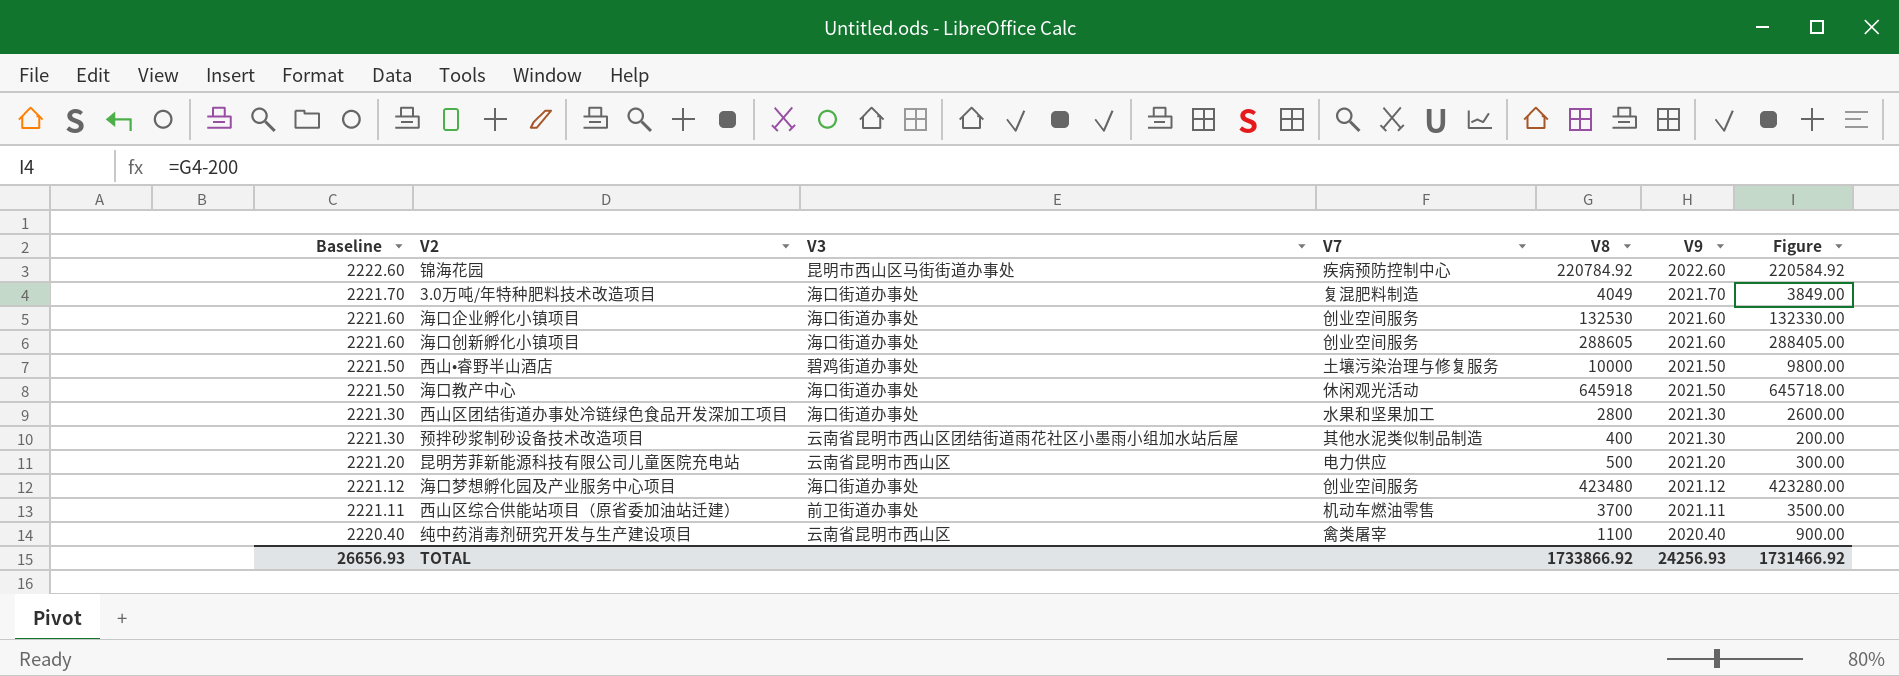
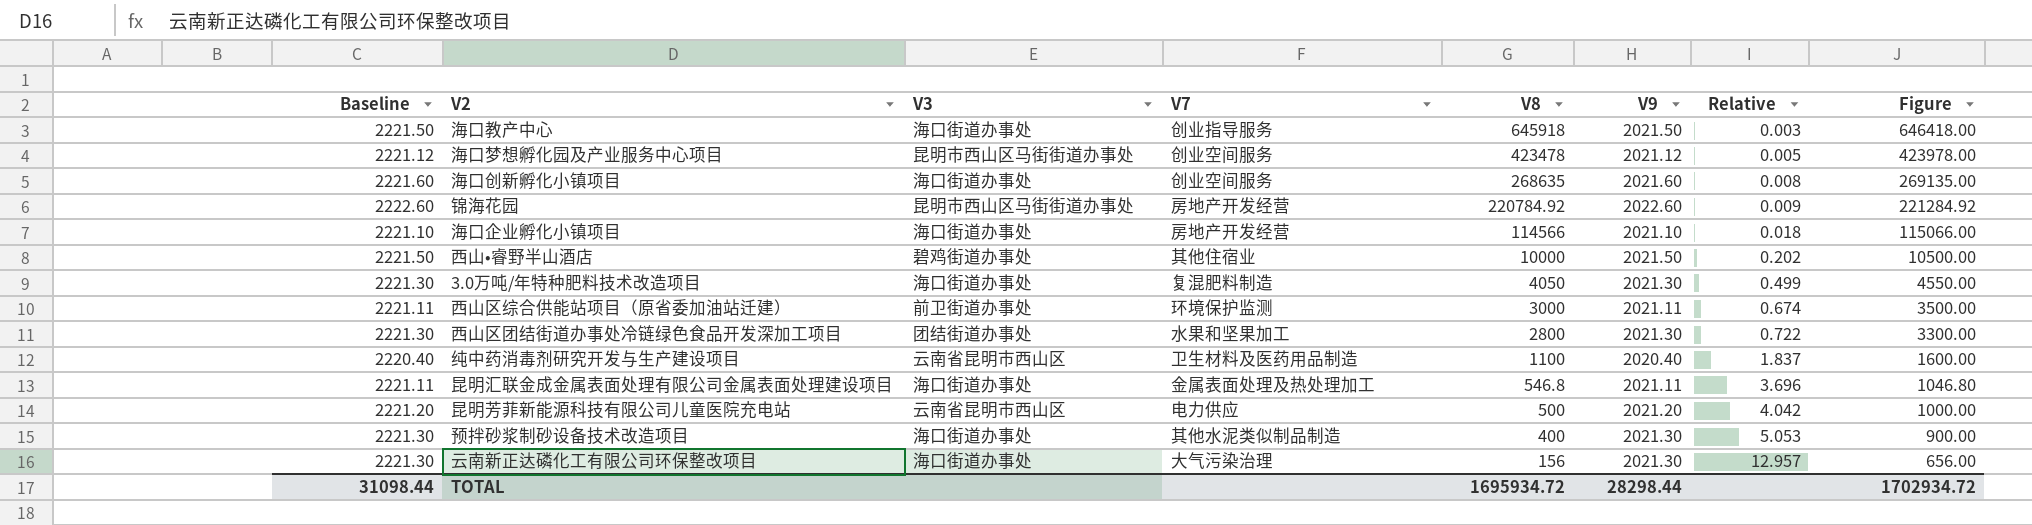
row order: Baseline descending -> V8 descending
column Relative | formula: none -> [V9] / [V8]
column Figure | formula: [V8] - 200 -> [V8] + 500
海口教产中心 | V7: 休闲观光活动 -> 创业指导服务
海口梦想孵化园及产业服务中心项目 | V3: 海口街道办事处 -> 昆明市西山区马街街道办事处
海口梦想孵化园及产业服务中心项目 | V8: 423480 -> 423478
海口创新孵化小镇项目 | V8: 288605 -> 268635
锦海花园 | V7: 疾病预防控制中心 -> 房地产开发经营
海口企业孵化小镇项目 | Baseline: 2221.60 -> 2221.10
海口企业孵化小镇项目 | V7: 创业空间服务 -> 房地产开发经营
海口企业孵化小镇项目 | V8: 132530 -> 114566
海口企业孵化小镇项目 | V9: 2021.60 -> 2021.10
西山•睿野半山酒店 | V7: 土壤污染治理与修复服务 -> 其他住宿业
3.0万吨/年特种肥料技术改造项目 | Baseline: 2221.70 -> 2221.30
3.0万吨/年特种肥料技术改造项目 | V8: 4049 -> 4050
3.0万吨/年特种肥料技术改造项目 | V9: 2021.70 -> 2021.30
西山区综合供能站项目（原省委加油站迁建） | V7: 机动车燃油零售 -> 环境保护监测
西山区综合供能站项目（原省委加油站迁建） | V8: 3700 -> 3000
西山区团结街道办事处冷链绿色食品开发深加工项目 | V3: 海口街道办事处 -> 团结街道办事处
纯中药消毒剂研究开发与生产建设项目 | V7: 禽类屠宰 -> 卫生材料及医药用品制造
row 昆明汇联金成金属表面处理有限公司金属表面处理建设项目: none -> 2221.11 | 海口街道办事处 | 金属表面处理及热处理加工 | 546.8 | 2021.11 | 3.696 | 1046.80
预拌砂浆制砂设备技术改造项目 | V3: 云南省昆明市西山区团结街道雨花社区小墨雨小组加水站后屋 -> 海口街道办事处
row 云南新正达磷化工有限公司环保整改项目: none -> 2221.30 | 海口街道办事处 | 大气污染治理 | 156 | 2021.30 | 12.957 | 656.00
TOTAL | Baseline: 26656.93 -> 31098.44
TOTAL | V8: 1733866.92 -> 1695934.72
TOTAL | V9: 24256.93 -> 28298.44
TOTAL | Figure: 1731466.92 -> 1702934.72

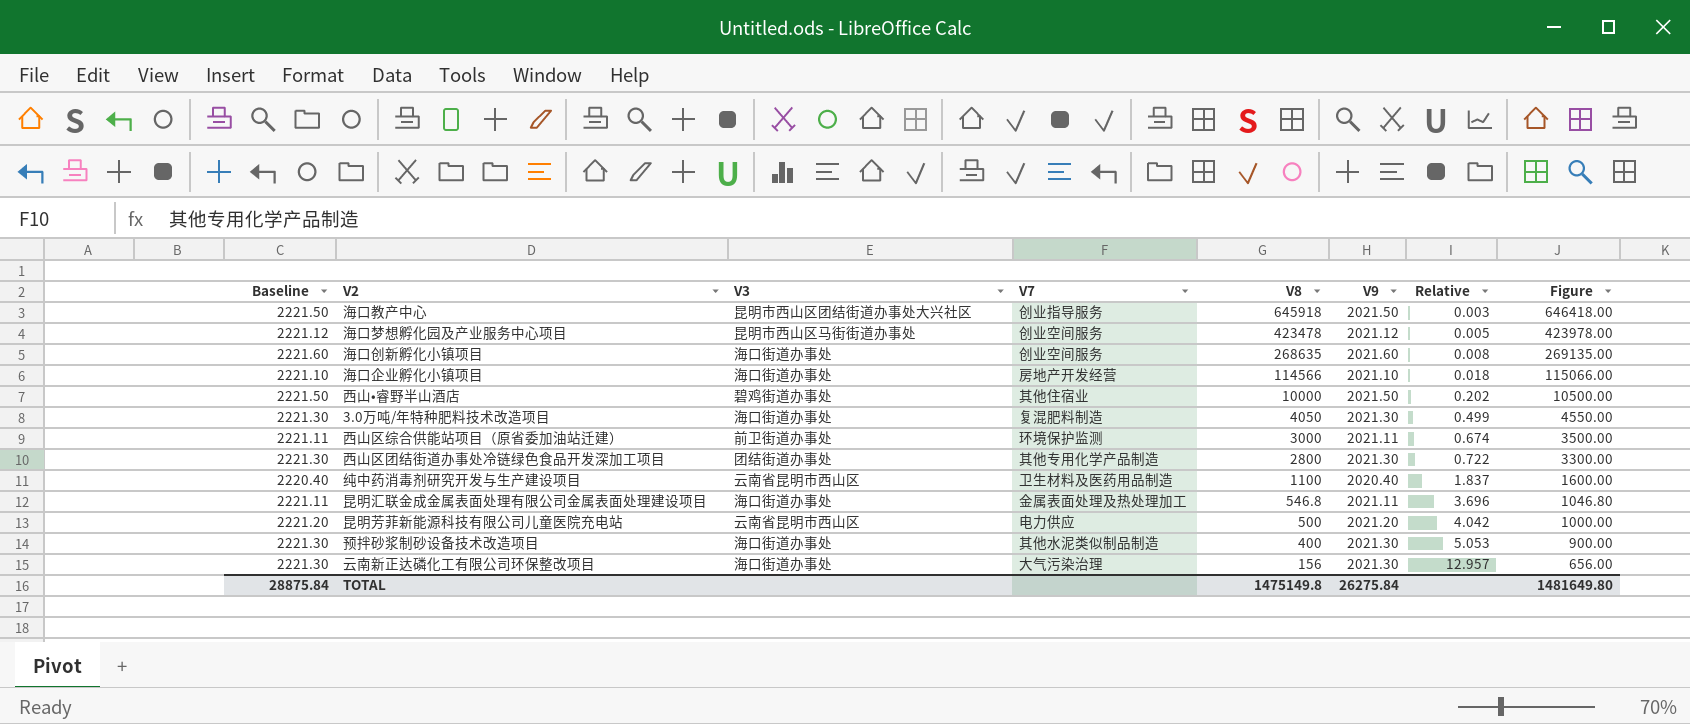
row 锦海花园: 2222.60 | 昆明市西山区马街街道办事处 | 房地产开发经营 | 220784.92 | 2022.60 | 0.009 | 221284.92 -> none
海口教产中心 | V3: 海口街道办事处 -> 昆明市西山区团结街道办事处大兴社区
西山区团结街道办事处冷链绿色食品开发深加工项目 | V7: 水果和坚果加工 -> 其他专用化学产品制造
TOTAL | Baseline: 31098.44 -> 28875.84
TOTAL | V8: 1695934.72 -> 1475149.8
TOTAL | V9: 28298.44 -> 26275.84
TOTAL | Figure: 1702934.72 -> 1481649.80

